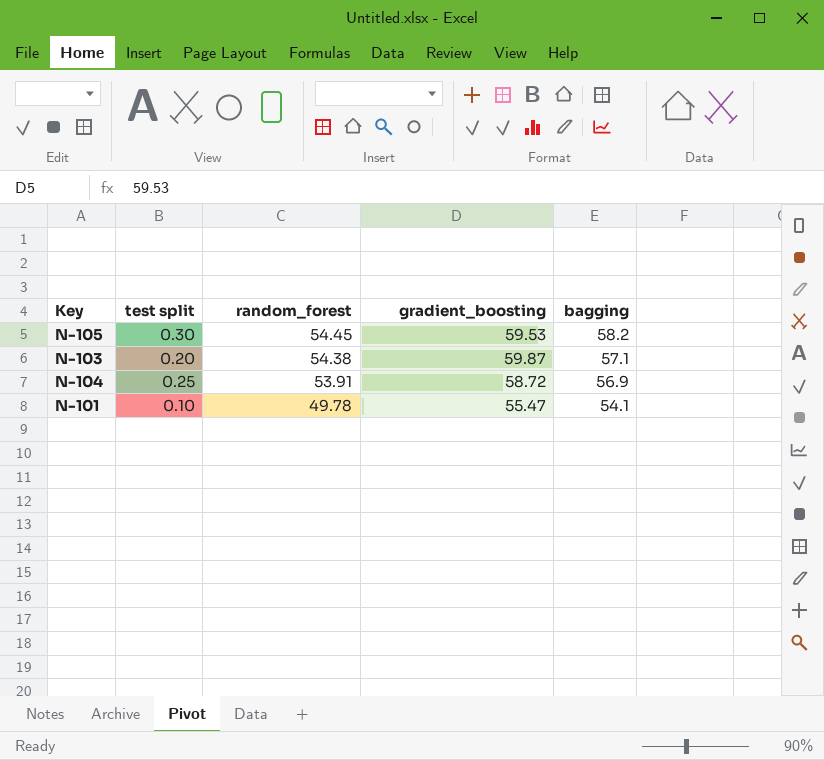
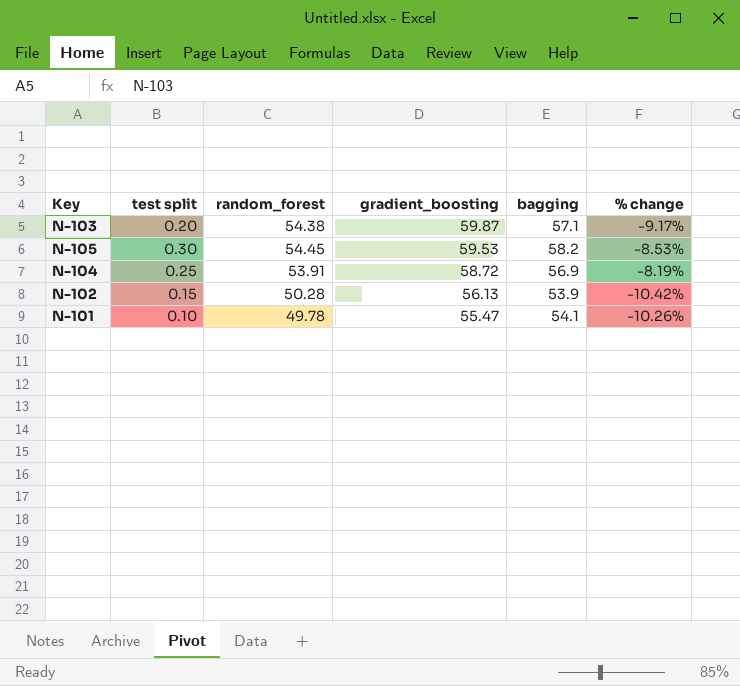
row order: random_forest descending -> gradient_boosting descending
column % change | formula: none -> ([random_forest] - [gradient_boosting]) / [gradient_boosting]
row N-102: none -> 0.15 | 50.28 | 56.13 | 53.9 | -10.42%

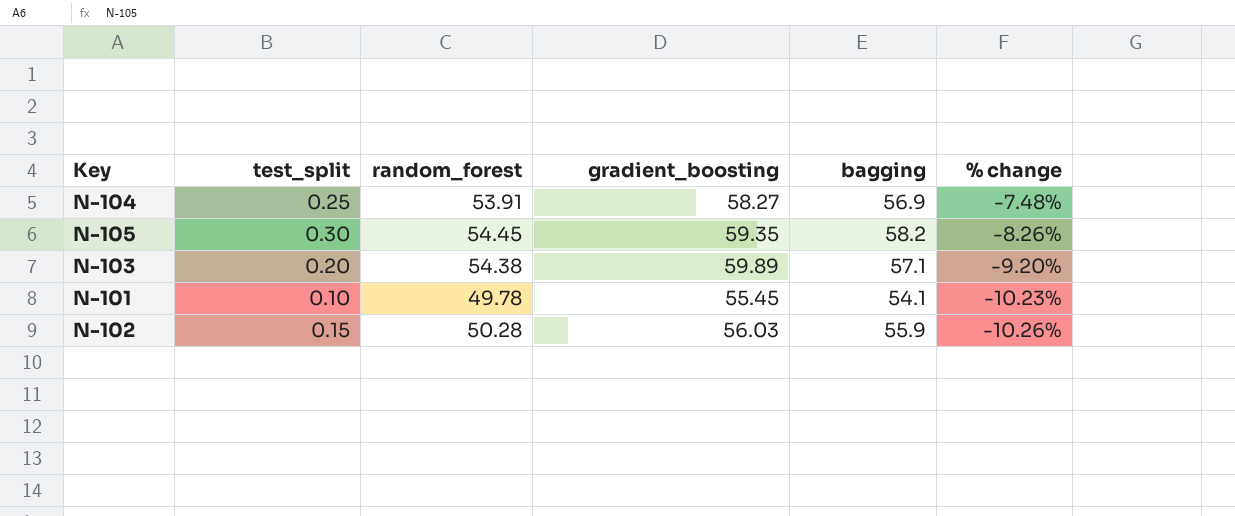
row order: gradient_boosting descending -> % change descending
column name: test split -> test_split
N-104 | gradient_boosting: 58.72 -> 58.27
N-104 | % change: -8.19% -> -7.48%
N-105 | gradient_boosting: 59.53 -> 59.35
N-105 | % change: -8.53% -> -8.26%
N-103 | gradient_boosting: 59.87 -> 59.89
N-103 | % change: -9.17% -> -9.20%
N-101 | gradient_boosting: 55.47 -> 55.45
N-101 | % change: -10.26% -> -10.23%
N-102 | gradient_boosting: 56.13 -> 56.03
N-102 | bagging: 53.9 -> 55.9
N-102 | % change: -10.42% -> -10.26%

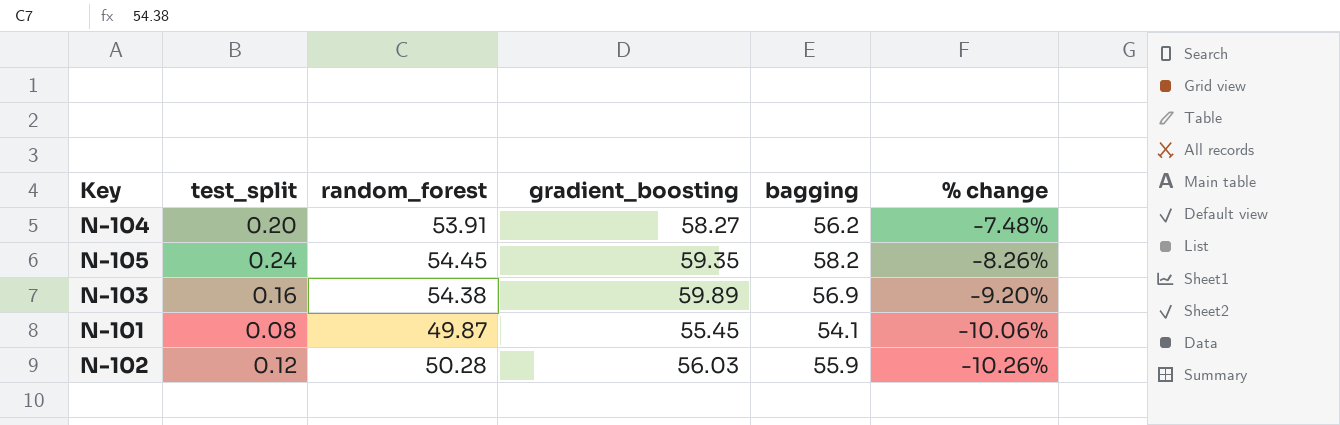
N-104 | test_split: 0.25 -> 0.20
N-104 | bagging: 56.9 -> 56.2
N-105 | test_split: 0.30 -> 0.24
N-103 | test_split: 0.20 -> 0.16
N-103 | bagging: 57.1 -> 56.9
N-101 | test_split: 0.10 -> 0.08
N-101 | random_forest: 49.78 -> 49.87
N-101 | % change: -10.23% -> -10.06%
N-102 | test_split: 0.15 -> 0.12

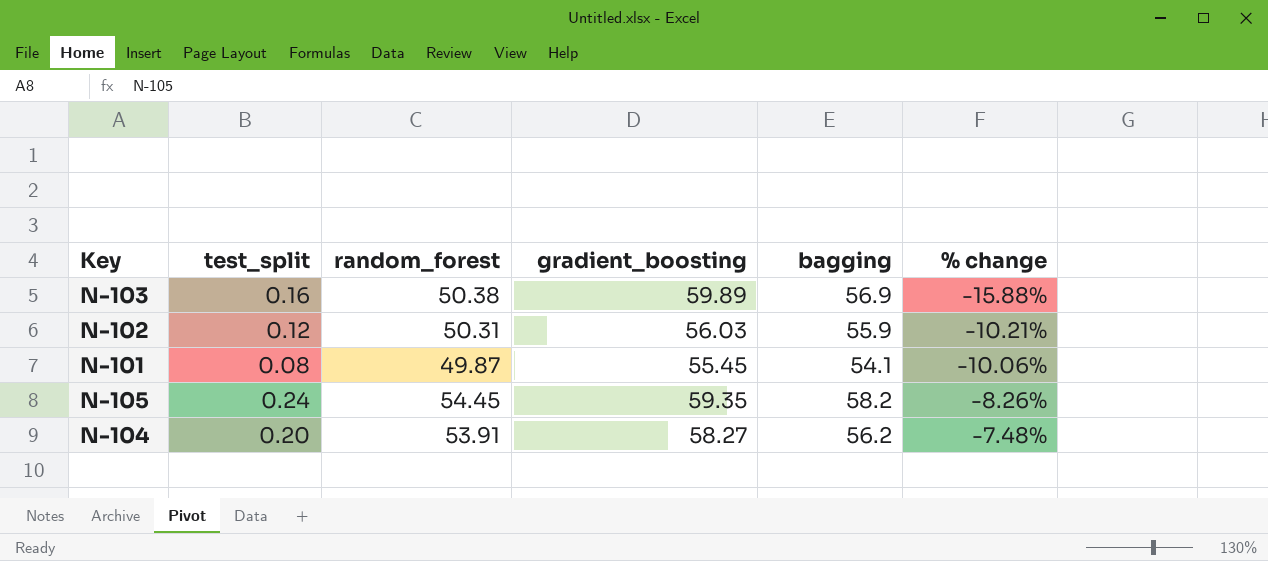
row order: % change descending -> % change ascending
N-103 | random_forest: 54.38 -> 50.38
N-103 | % change: -9.20% -> -15.88%
N-102 | random_forest: 50.28 -> 50.31
N-102 | % change: -10.26% -> -10.21%

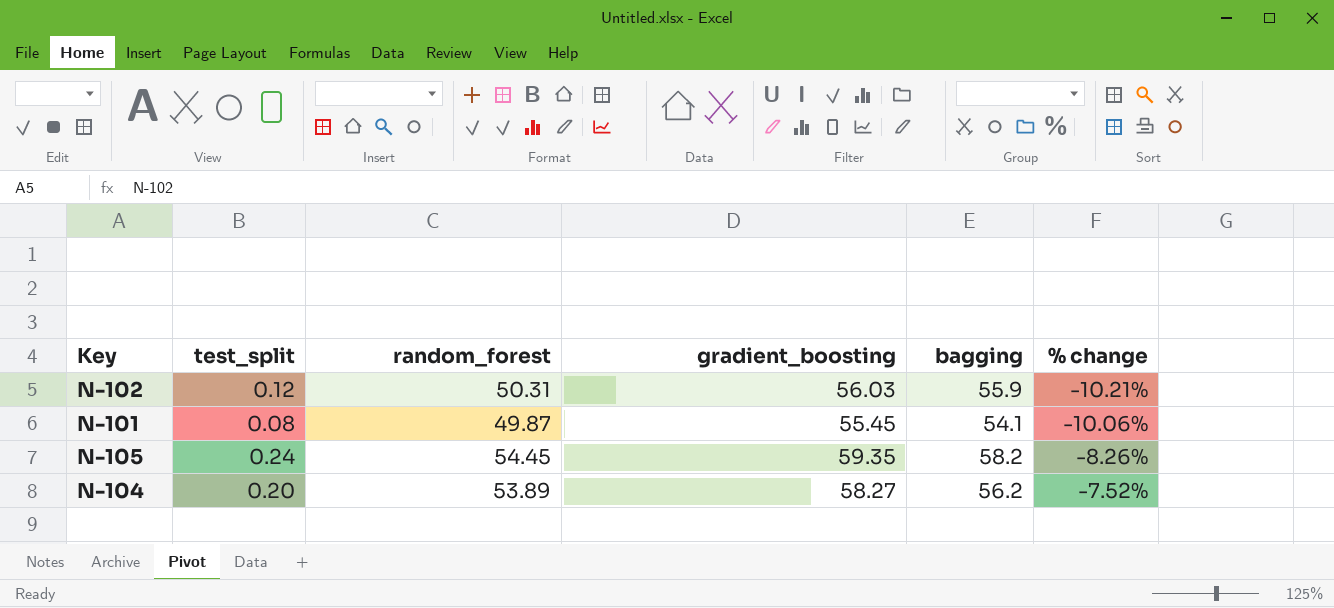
row N-103: 0.16 | 50.38 | 59.89 | 56.9 | -15.88% -> none
N-104 | random_forest: 53.91 -> 53.89
N-104 | % change: -7.48% -> -7.52%

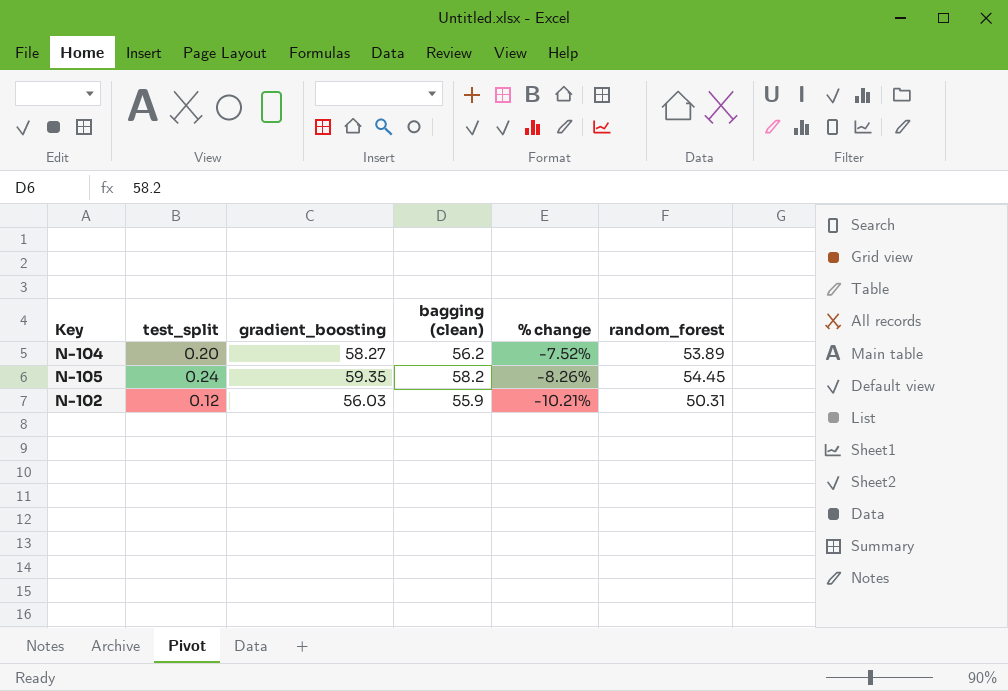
row order: % change ascending -> % change descending
column name: bagging -> bagging (clean)
column random_forest | position: 3 -> 6
row N-101: 0.08 | 49.87 | 55.45 | 54.1 | -10.06% -> none

